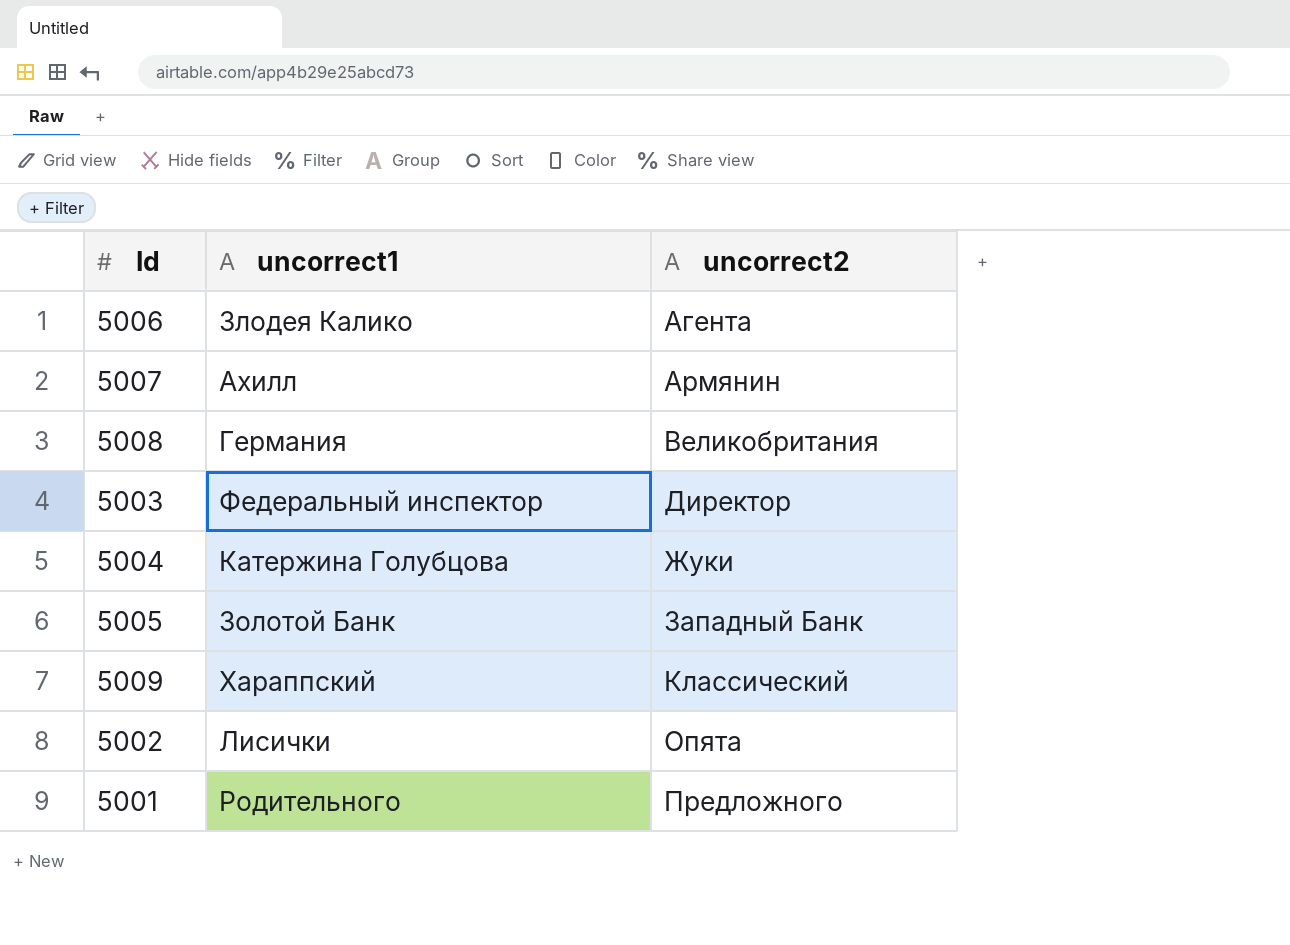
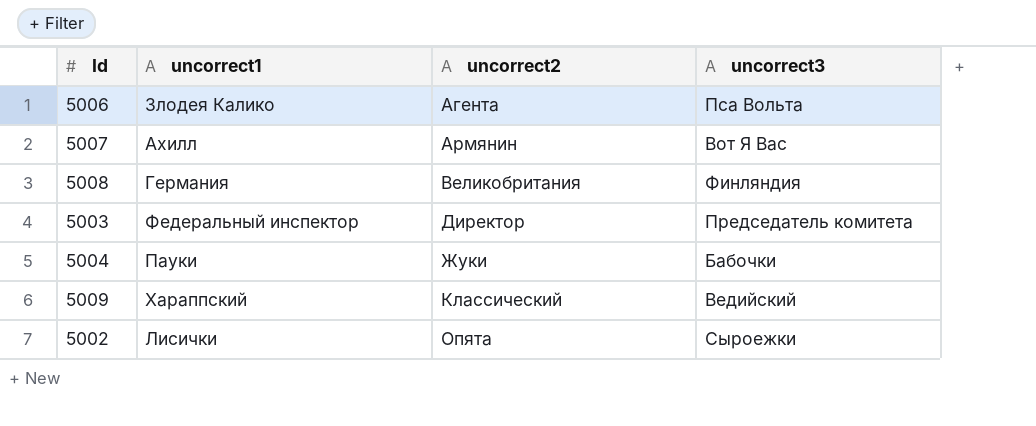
column uncorrect3 | position: none -> 4
row 5005: Золотой Банк | Западный Банк -> none
row 5001: Родительного | Предложного -> none
5004 | uncorrect1: Катержина Голубцова -> Пауки

